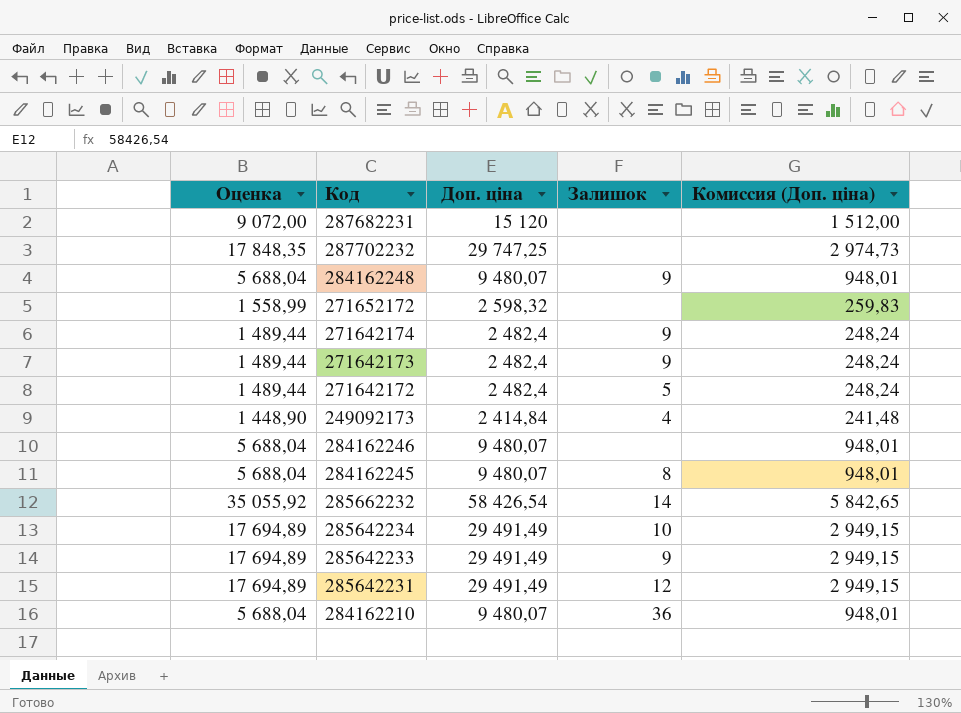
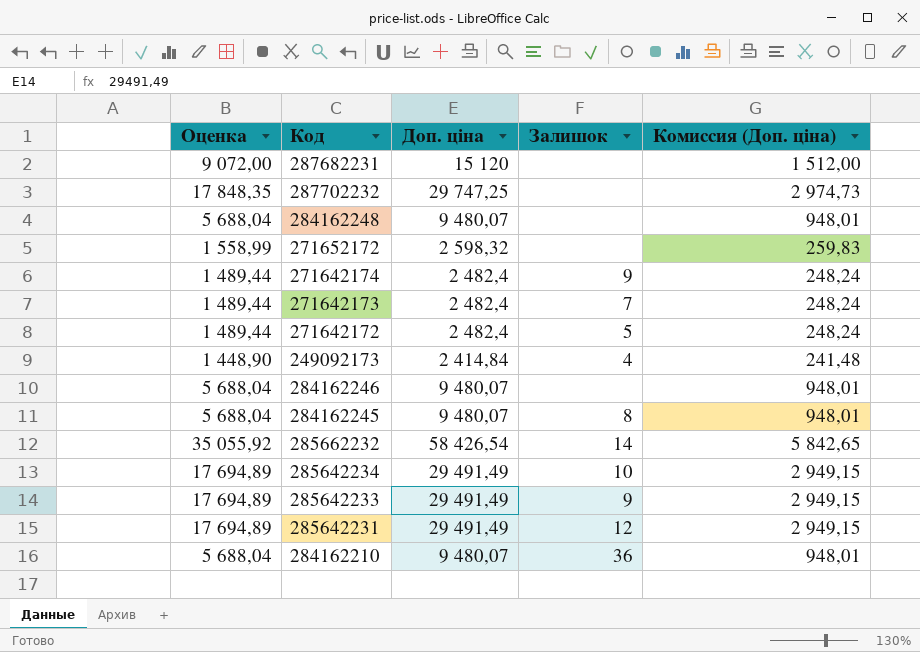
284162248 | Залишок: 9 -> none
271642173 | Залишок: 9 -> 7

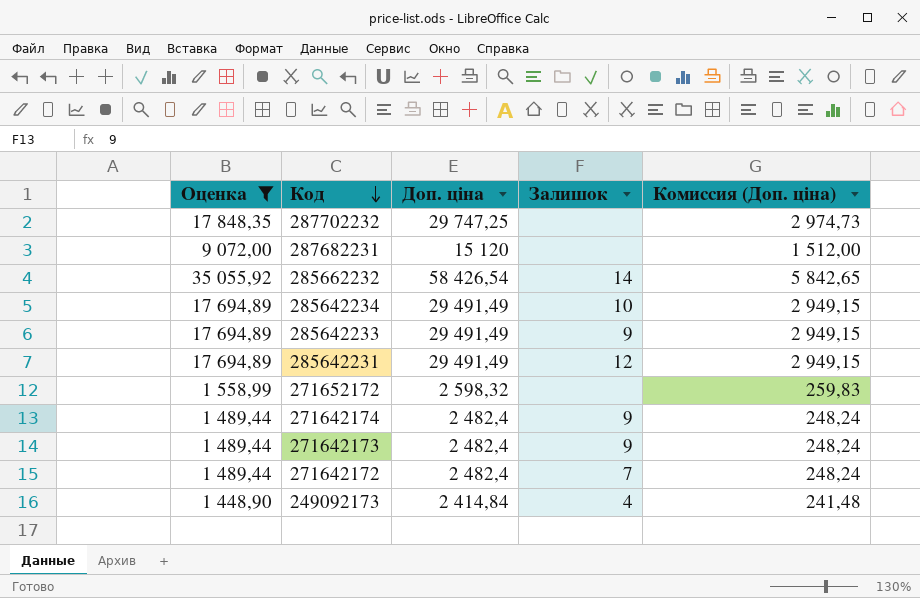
filter: none -> Оценка != 5 688,04
row order: none -> Код descending
271642173 | Залишок: 7 -> 9
271642172 | Залишок: 5 -> 7

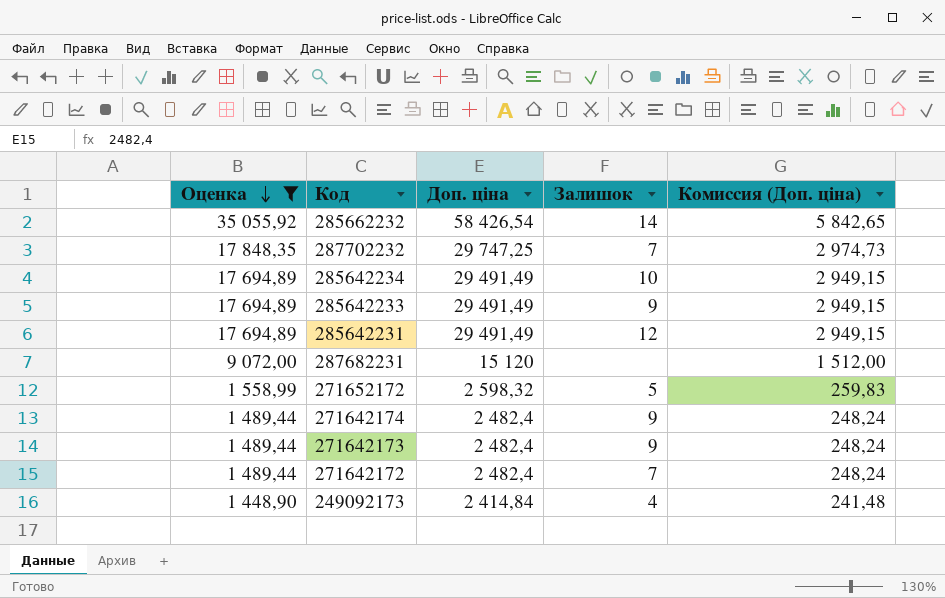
row order: Код descending -> Оценка descending
287702232 | Залишок: none -> 7
271652172 | Залишок: none -> 5

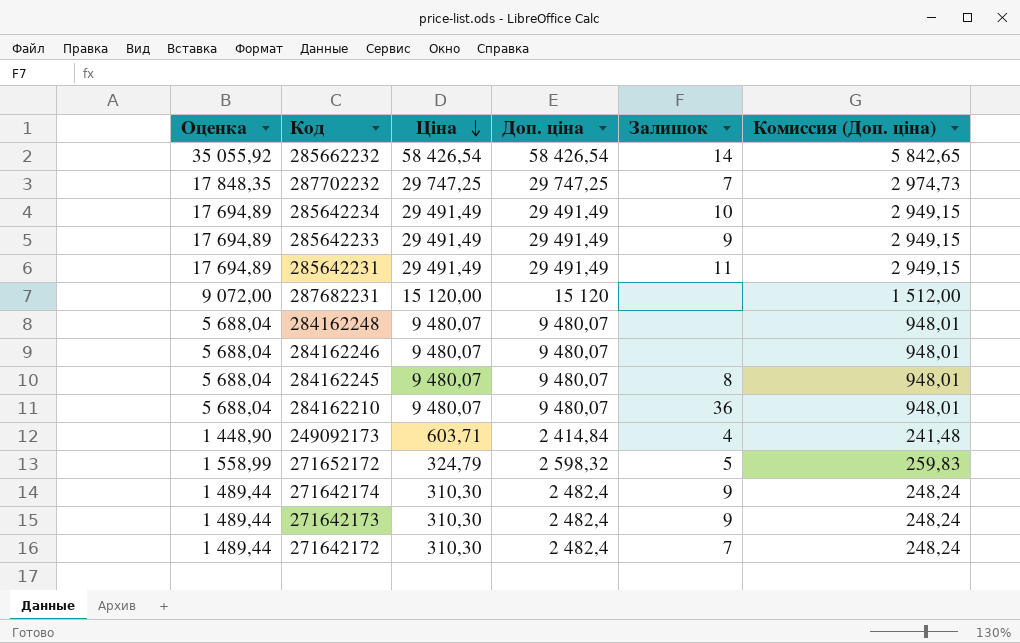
filter: Оценка != 5 688,04 -> none
row order: Оценка descending -> Ціна descending
column Ціна | position: none -> 3
285642231 | Залишок: 12 -> 11

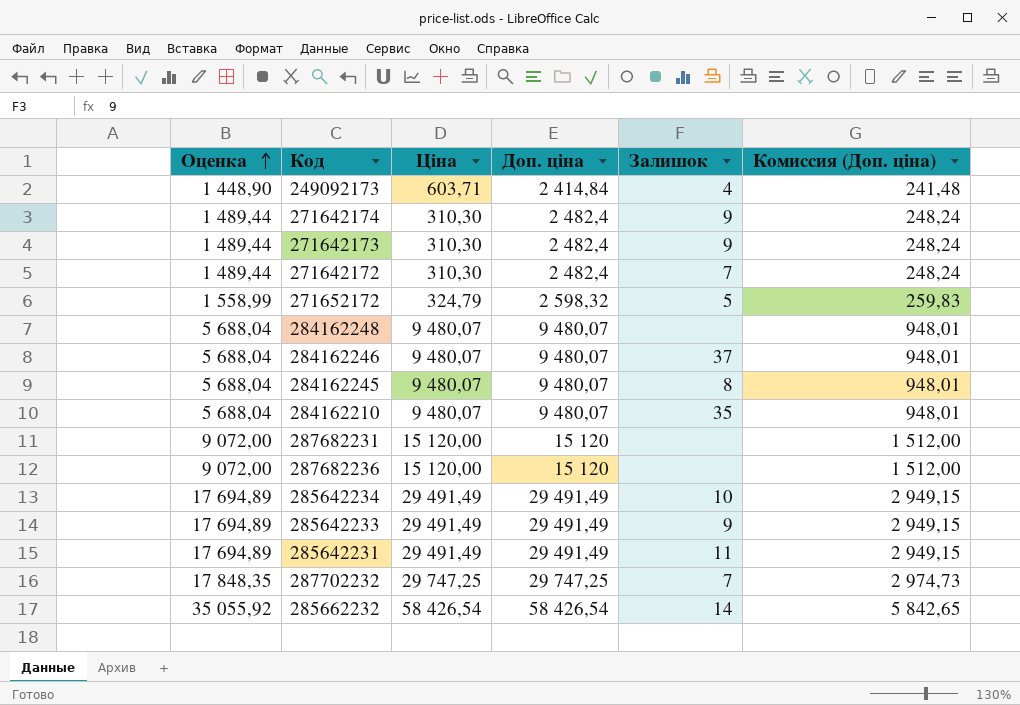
row order: Ціна descending -> Оценка ascending
284162246 | Залишок: none -> 37
284162210 | Залишок: 36 -> 35
row 287682236: none -> 9 072,00 | 15 120,00 | 15 120 | none | 1 512,00

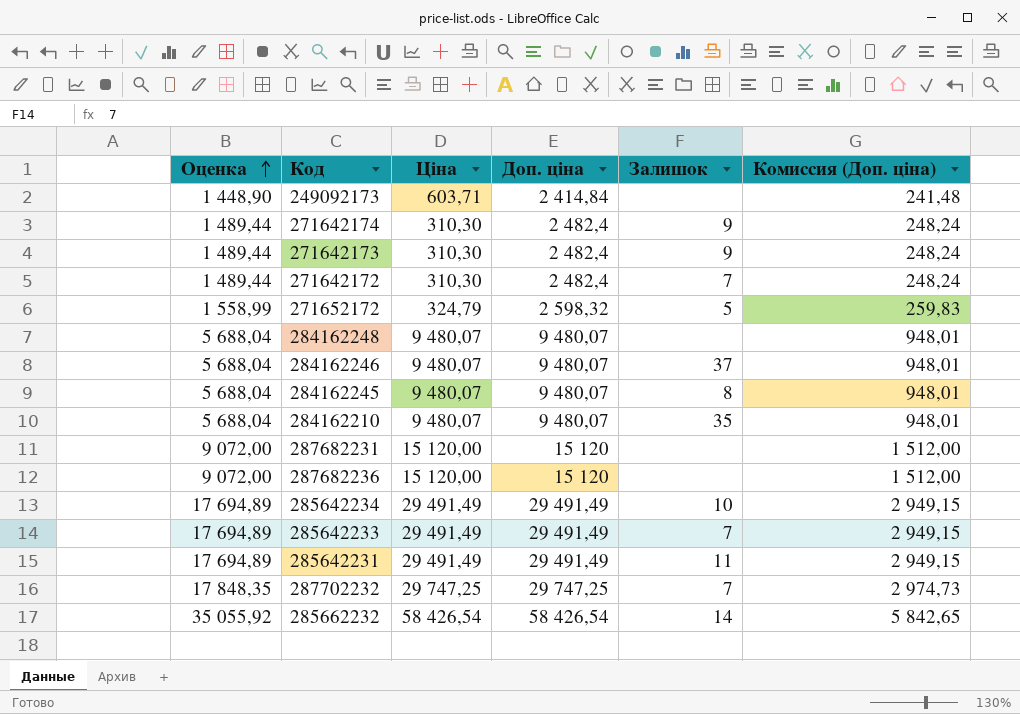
249092173 | Залишок: 4 -> none
285642233 | Залишок: 9 -> 7

